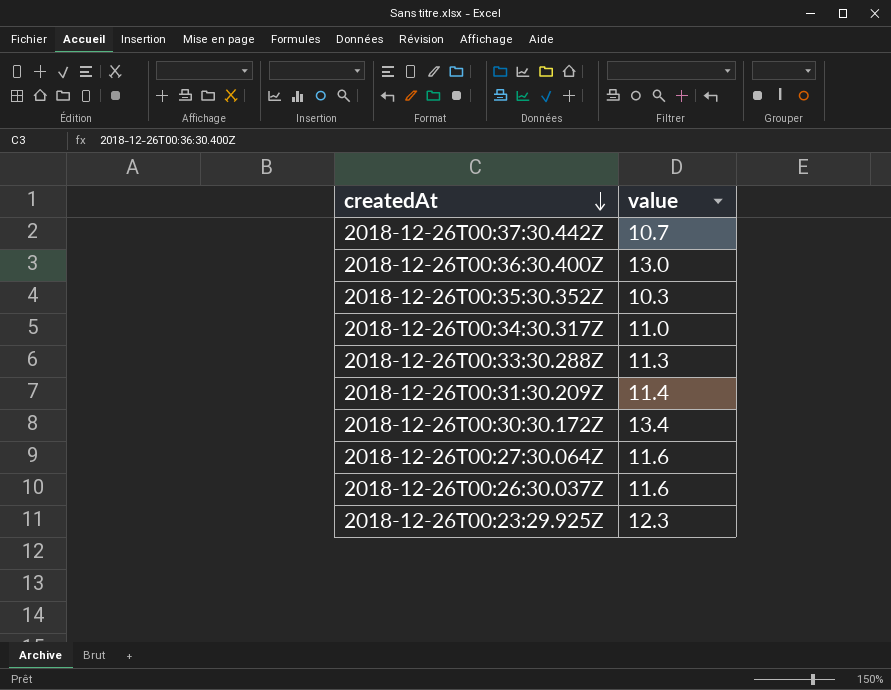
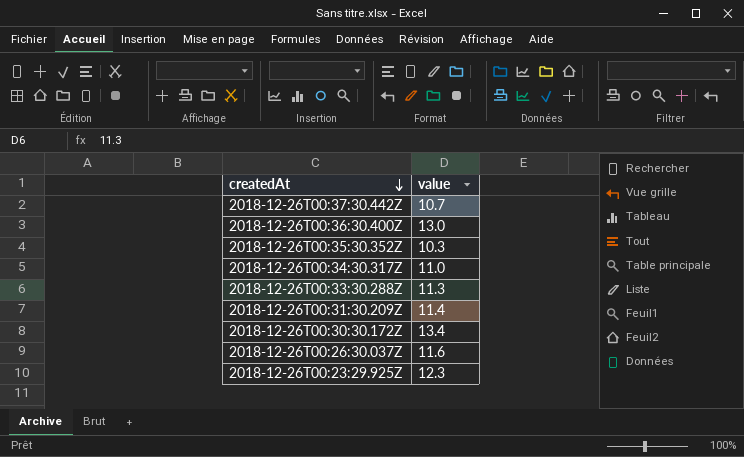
row 2018-12-26T00:27:30.064Z: 11.6 -> none

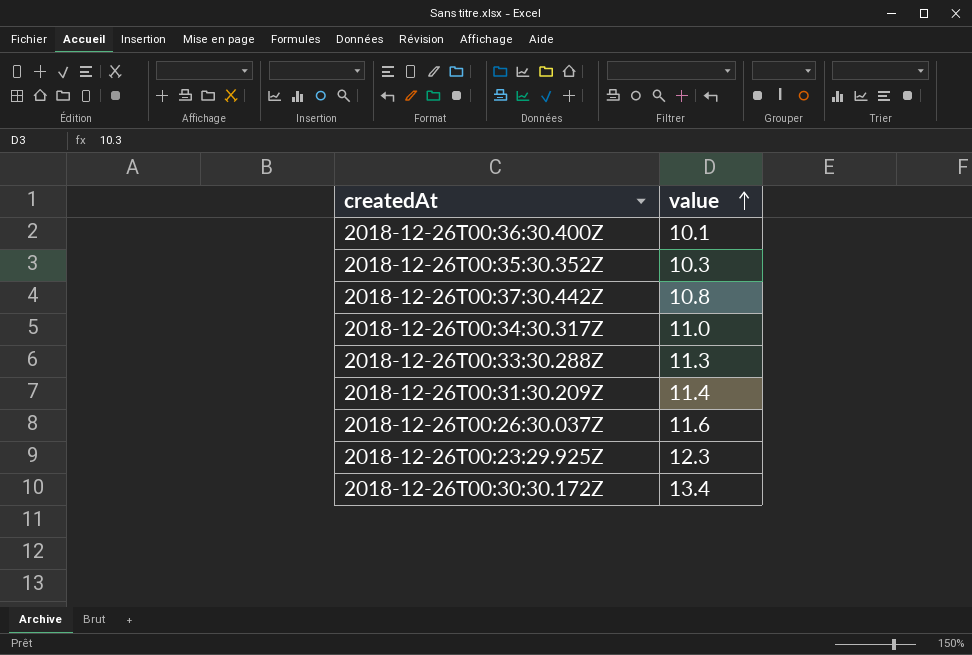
row order: createdAt descending -> value ascending
2018-12-26T00:36:30.400Z | value: 13.0 -> 10.1
2018-12-26T00:37:30.442Z | value: 10.7 -> 10.8

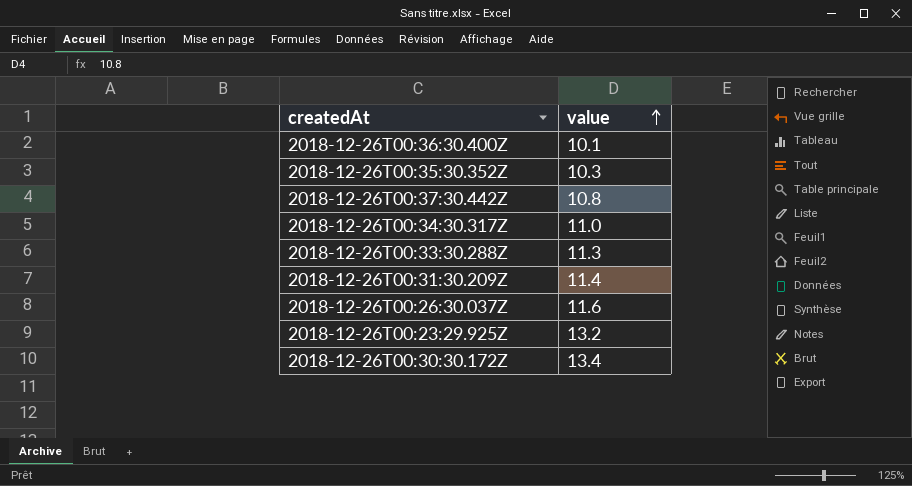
2018-12-26T00:23:29.925Z | value: 12.3 -> 13.2

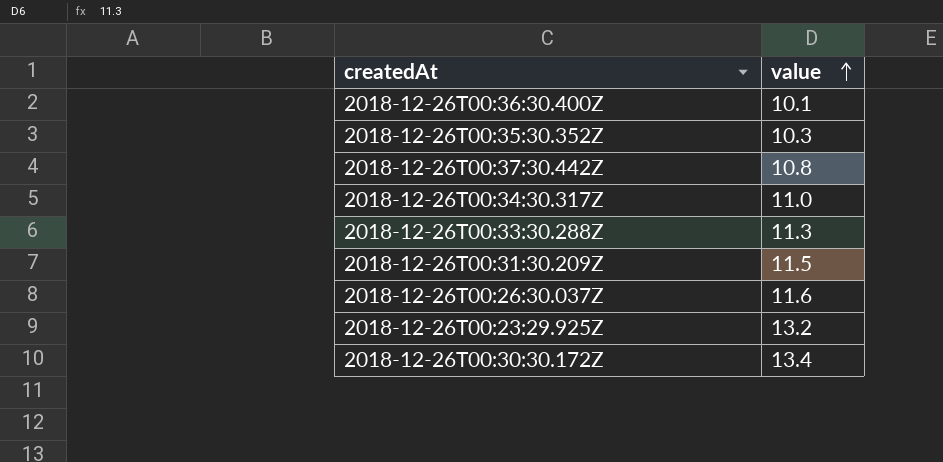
2018-12-26T00:31:30.209Z | value: 11.4 -> 11.5

